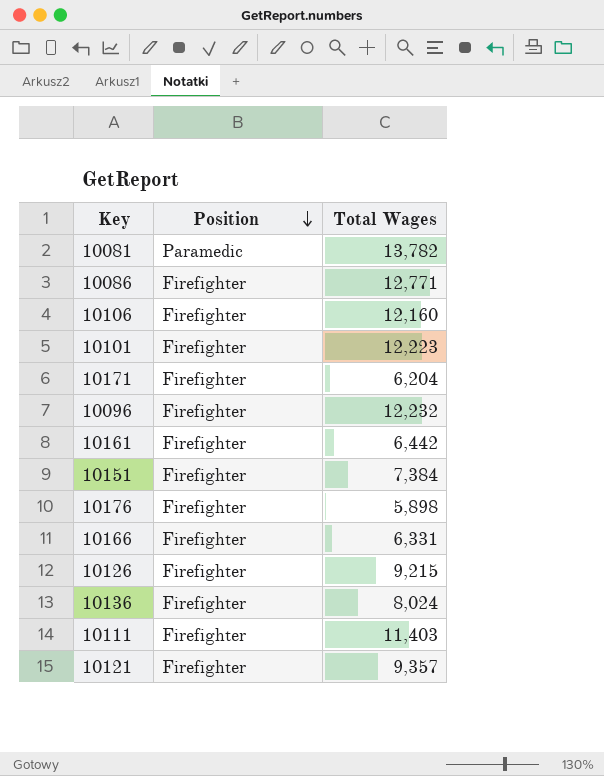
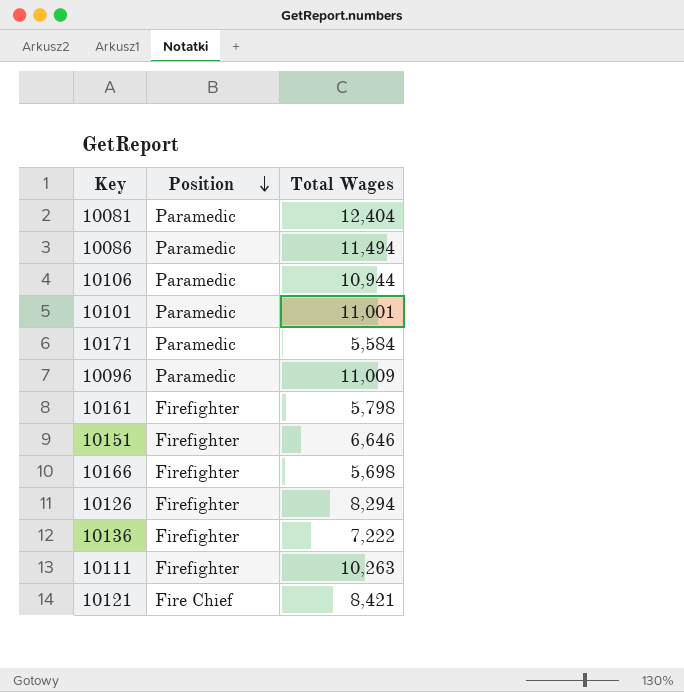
row 10176: Firefighter | 5,898 -> none
10081 | Total Wages: 13,782 -> 12,404
10086 | Position: Firefighter -> Paramedic
10086 | Total Wages: 12,771 -> 11,494
10106 | Position: Firefighter -> Paramedic
10106 | Total Wages: 12,160 -> 10,944
10101 | Position: Firefighter -> Paramedic
10101 | Total Wages: 12,223 -> 11,001
10171 | Position: Firefighter -> Paramedic
10171 | Total Wages: 6,204 -> 5,584
10096 | Position: Firefighter -> Paramedic
10096 | Total Wages: 12,232 -> 11,009
10161 | Total Wages: 6,442 -> 5,798
10151 | Total Wages: 7,384 -> 6,646
10166 | Total Wages: 6,331 -> 5,698
10126 | Total Wages: 9,215 -> 8,294
10136 | Total Wages: 8,024 -> 7,222
10111 | Total Wages: 11,403 -> 10,263
10121 | Position: Firefighter -> Fire Chief
10121 | Total Wages: 9,357 -> 8,421

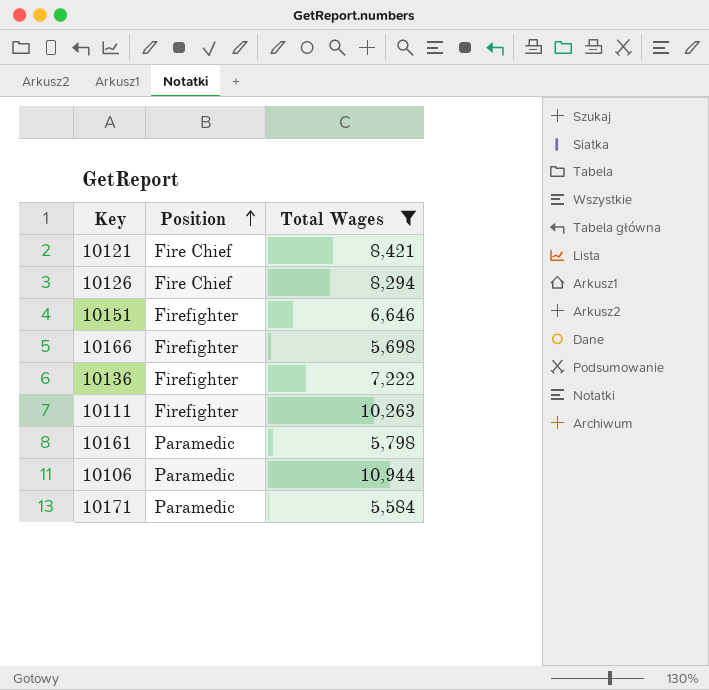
filter: none -> Total Wages <= 10,944
row order: Position descending -> Position ascending
10126 | Position: Firefighter -> Fire Chief
10161 | Position: Firefighter -> Paramedic

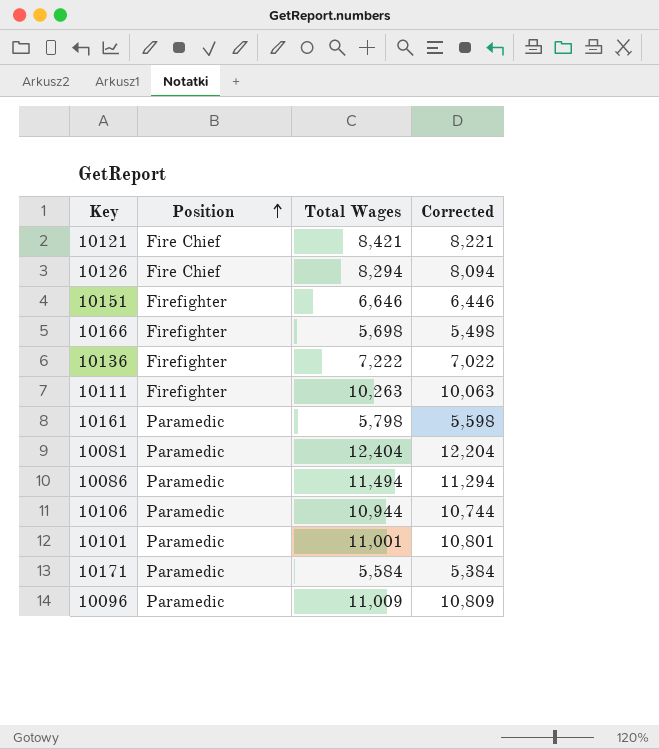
filter: Total Wages <= 10,944 -> none
column Corrected | formula: none -> [Total Wages] - 200

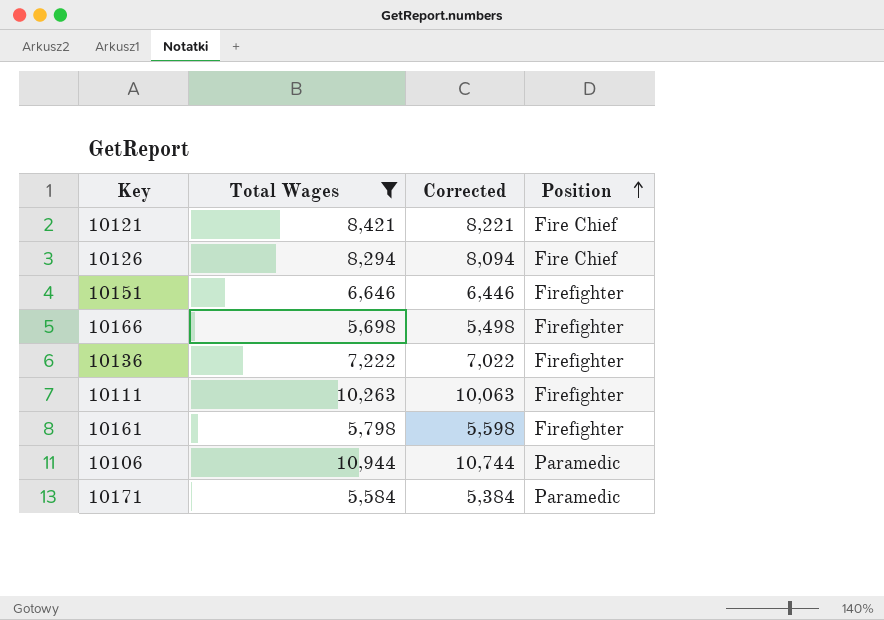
filter: none -> Total Wages <= 10,944
column Position | position: 2 -> 4
10161 | Position: Paramedic -> Firefighter

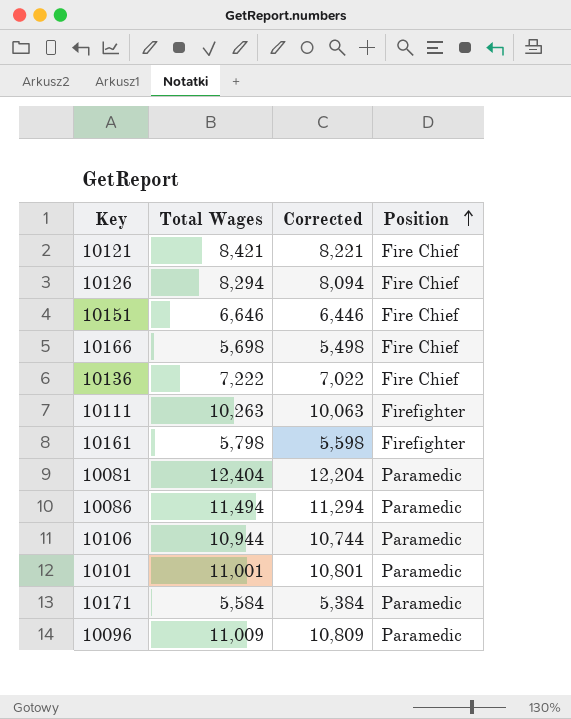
filter: Total Wages <= 10,944 -> none
10151 | Position: Firefighter -> Fire Chief
10166 | Position: Firefighter -> Fire Chief
10136 | Position: Firefighter -> Fire Chief

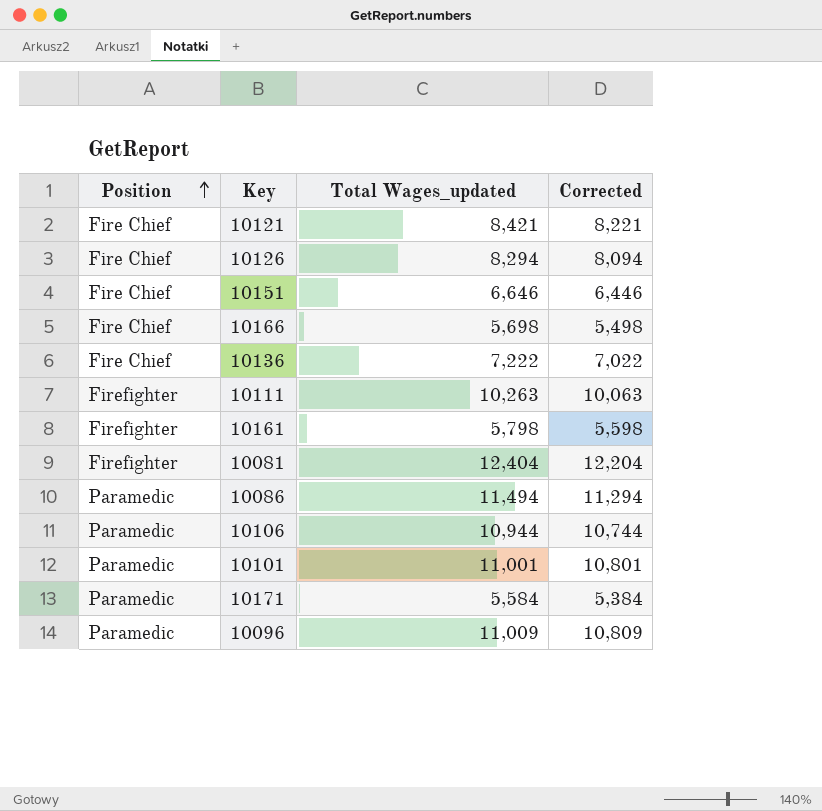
column Position | position: 4 -> 1
column name: Total Wages -> Total Wages_updated
10081 | Position: Paramedic -> Firefighter

